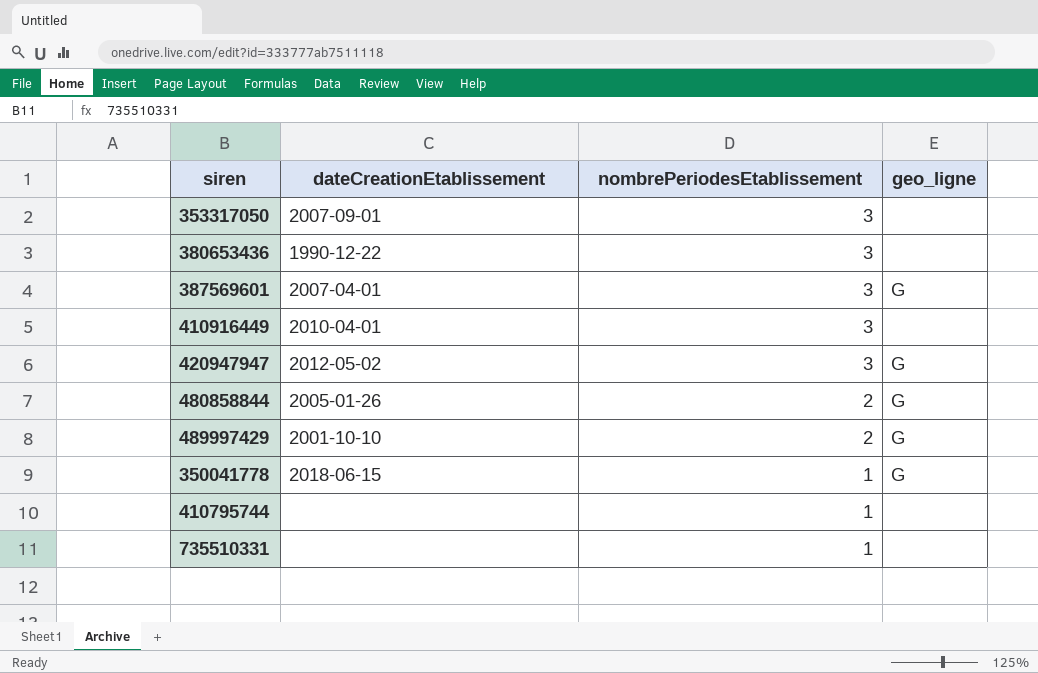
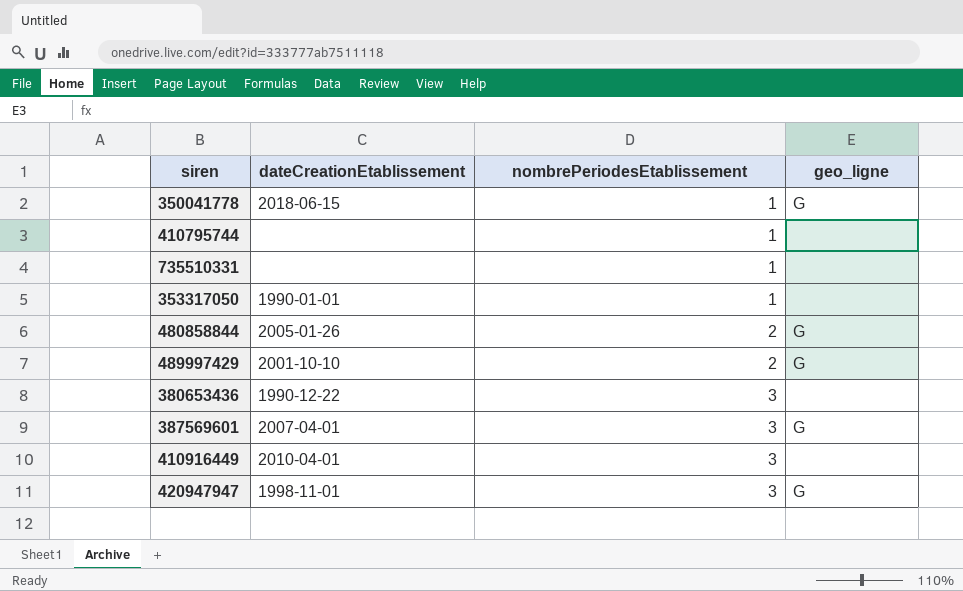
row order: nombrePeriodesEtablissement descending -> nombrePeriodesEtablissement ascending
353317050 | dateCreationEtablissement: 2007-09-01 -> 1990-01-01
353317050 | nombrePeriodesEtablissement: 3 -> 1
420947947 | dateCreationEtablissement: 2012-05-02 -> 1998-11-01

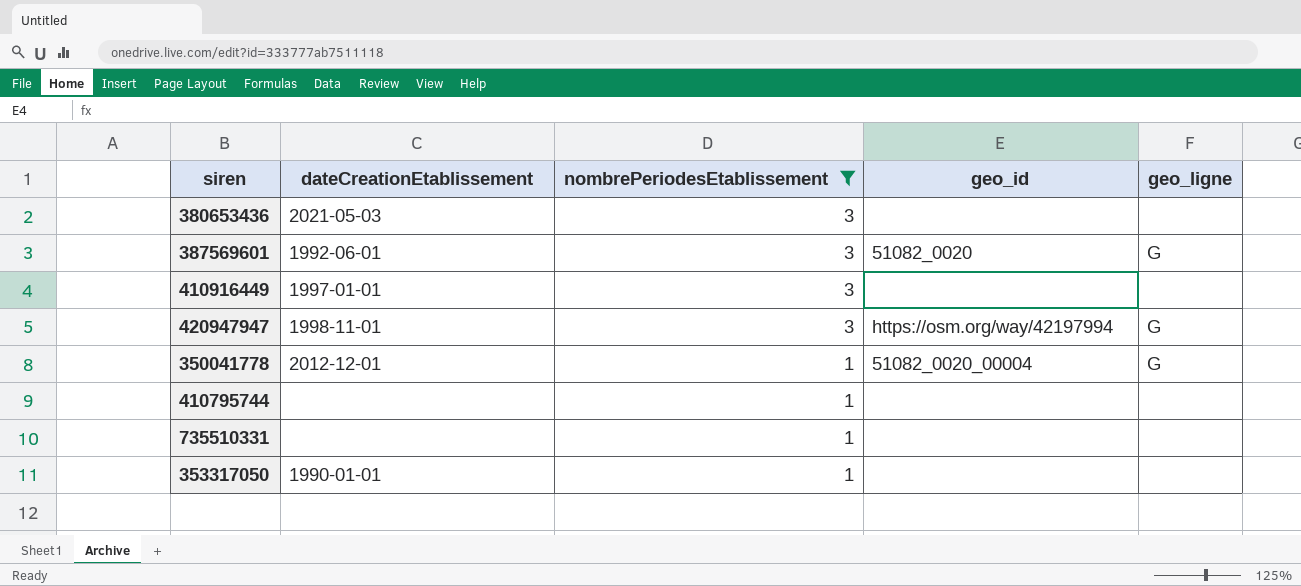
filter: none -> nombrePeriodesEtablissement != 2
row order: nombrePeriodesEtablissement ascending -> nombrePeriodesEtablissement descending
column geo_id | position: none -> 4
380653436 | dateCreationEtablissement: 1990-12-22 -> 2021-05-03
387569601 | dateCreationEtablissement: 2007-04-01 -> 1992-06-01
410916449 | dateCreationEtablissement: 2010-04-01 -> 1997-01-01
350041778 | dateCreationEtablissement: 2018-06-15 -> 2012-12-01

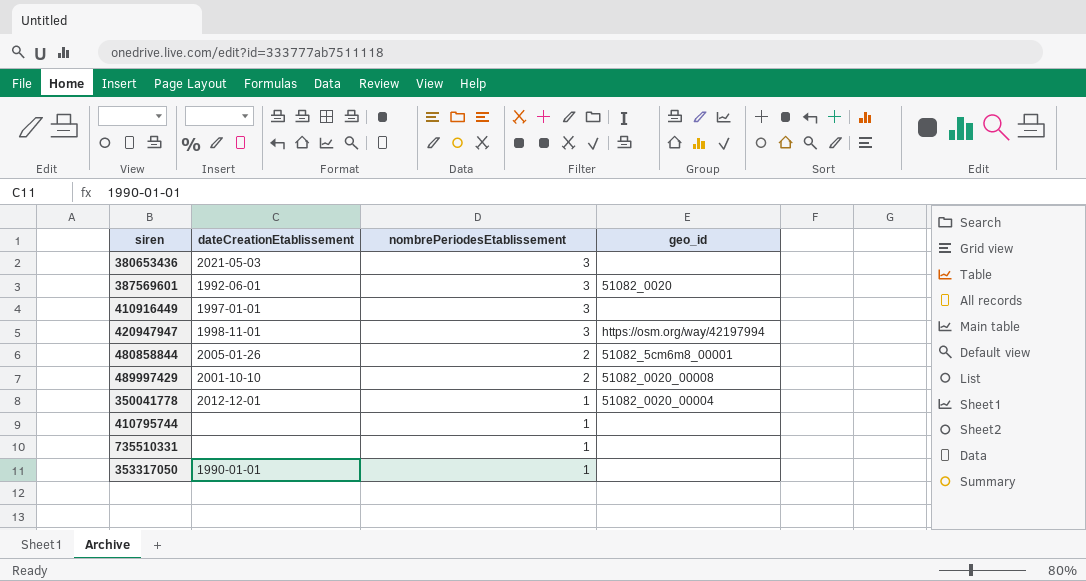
filter: nombrePeriodesEtablissement != 2 -> none
column geo_ligne | position: 5 -> none

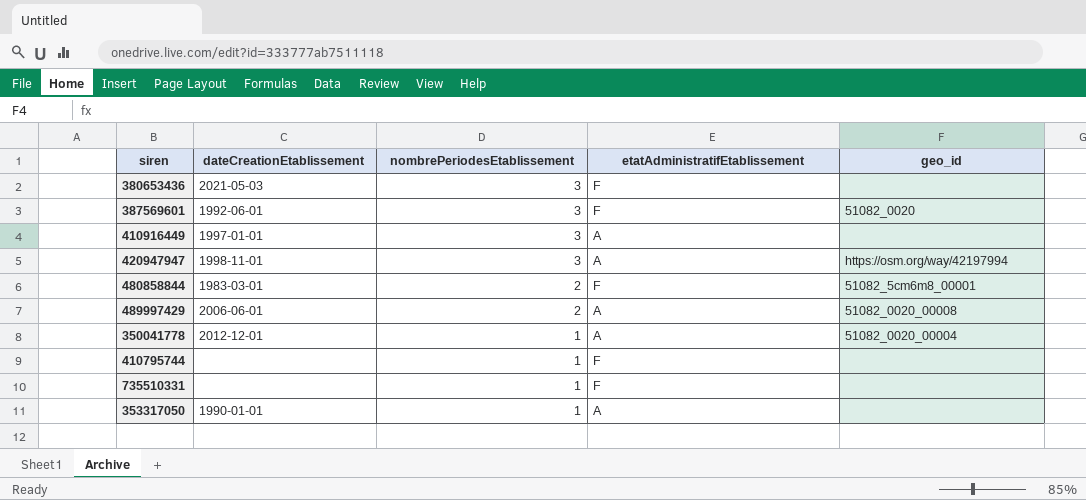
column etatAdministratifEtablissement | position: none -> 4
480858844 | dateCreationEtablissement: 2005-01-26 -> 1983-03-01
489997429 | dateCreationEtablissement: 2001-10-10 -> 2006-06-01

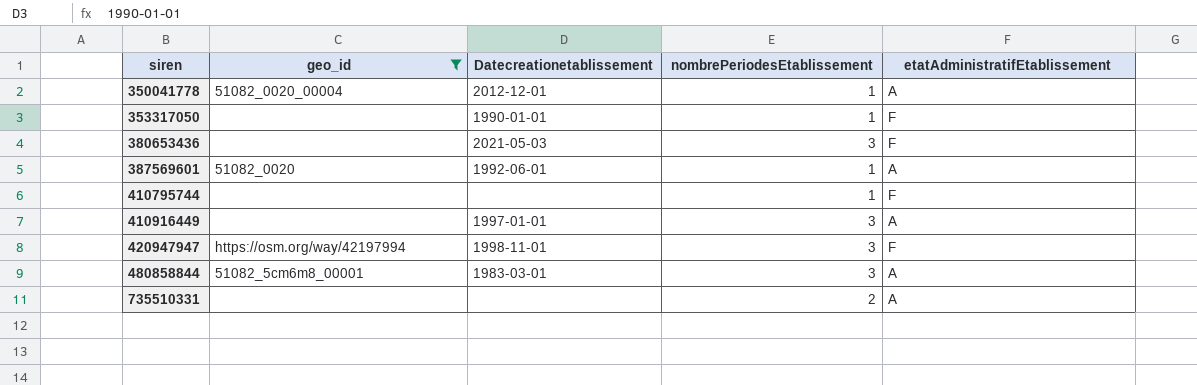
filter: none -> geo_id != 51082_0020_00008
row order: nombrePeriodesEtablissement descending -> siren ascending
column geo_id | position: 5 -> 2
column name: dateCreationEtablissement -> Datecreationetablissement
353317050 | etatAdministratifEtablissement: A -> F
387569601 | nombrePeriodesEtablissement: 3 -> 1
387569601 | etatAdministratifEtablissement: F -> A
420947947 | etatAdministratifEtablissement: A -> F
480858844 | nombrePeriodesEtablissement: 2 -> 3
480858844 | etatAdministratifEtablissement: F -> A
735510331 | nombrePeriodesEtablissement: 1 -> 2
735510331 | etatAdministratifEtablissement: F -> A

